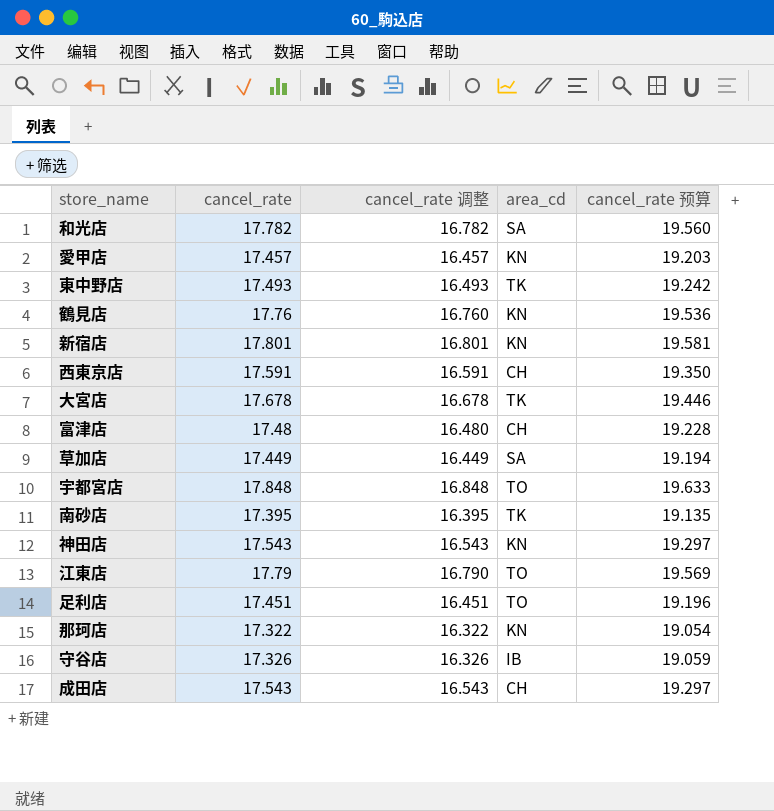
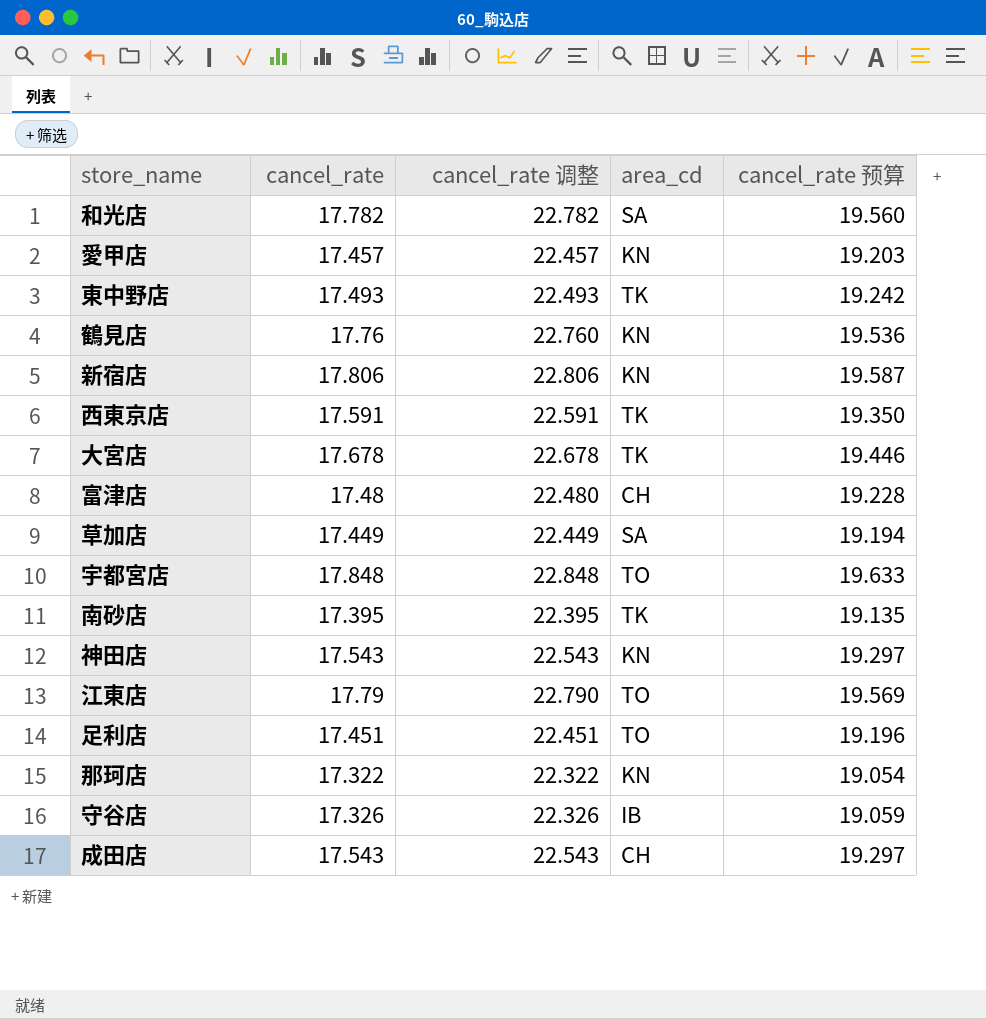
column cancel_rate 调整 | formula: [cancel_rate] - 1 -> [cancel_rate] + 5
新宿店 | cancel_rate: 17.801 -> 17.806
新宿店 | cancel_rate 预算: 19.581 -> 19.587
西東京店 | area_cd: CH -> TK

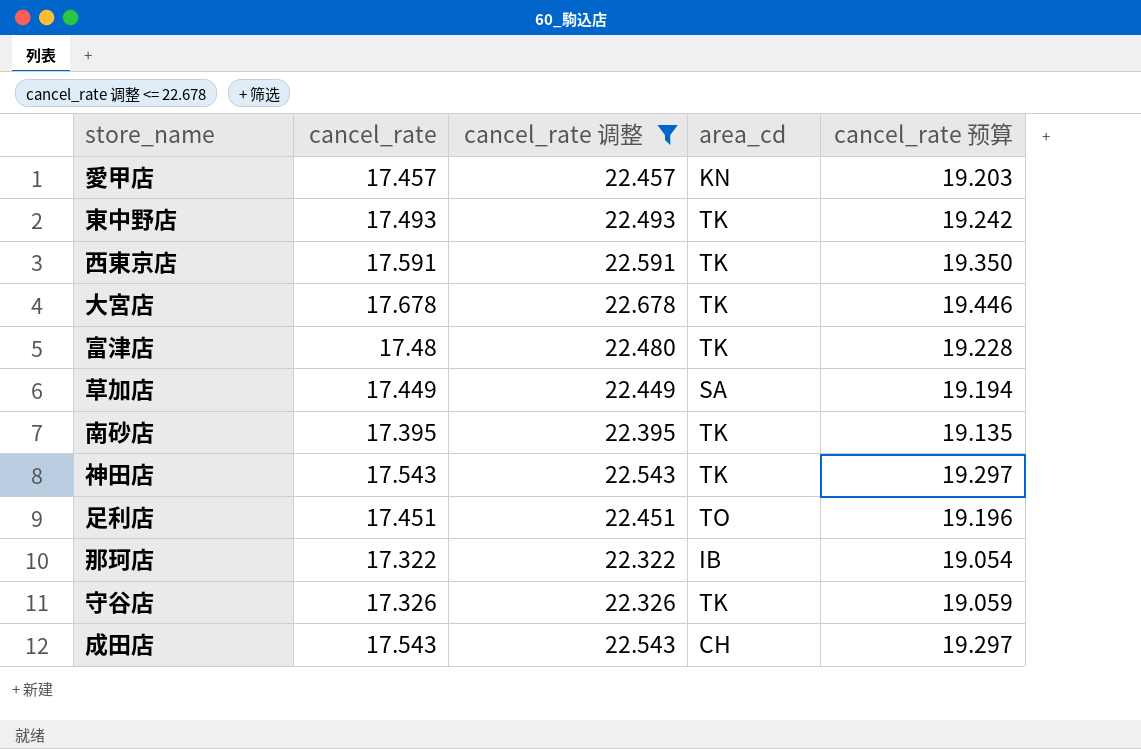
filter: none -> cancel_rate 调整 <= 22.678
富津店 | area_cd: CH -> TK
神田店 | area_cd: KN -> TK
那珂店 | area_cd: KN -> IB
守谷店 | area_cd: IB -> TK

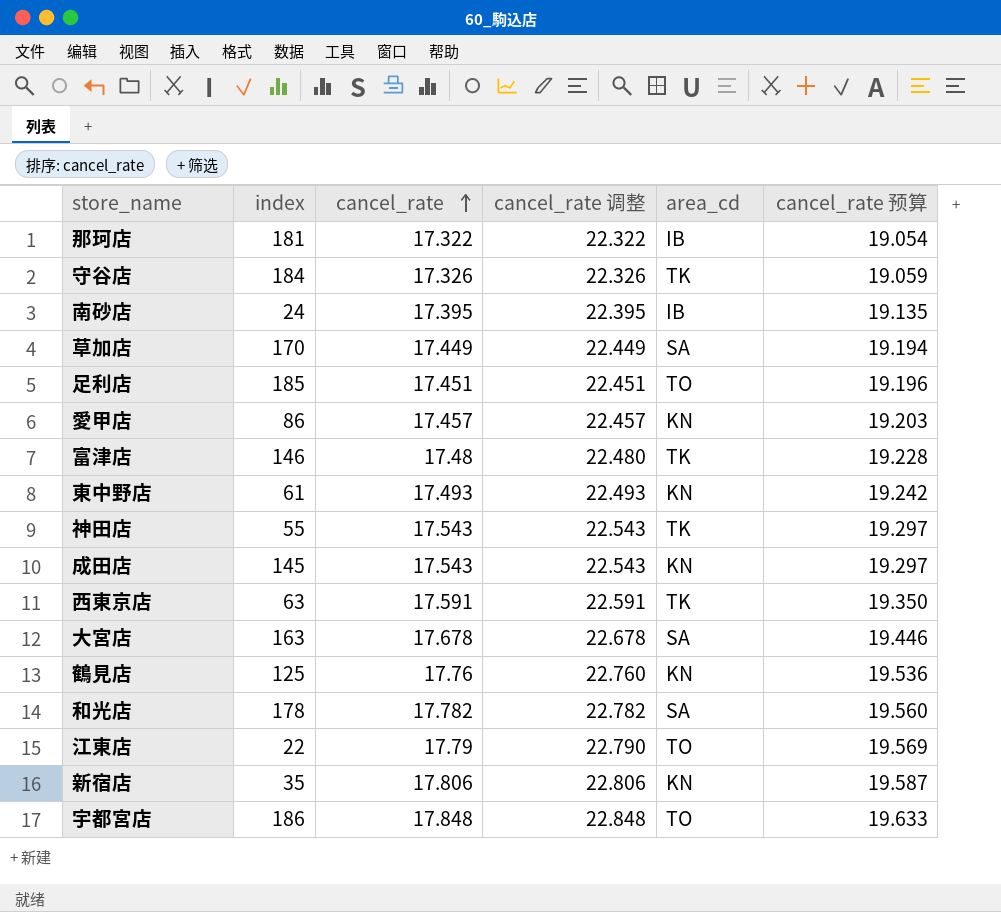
filter: cancel_rate 调整 <= 22.678 -> none
row order: none -> cancel_rate ascending
column index | position: none -> 2
南砂店 | area_cd: TK -> IB
東中野店 | area_cd: TK -> KN
成田店 | area_cd: CH -> KN
大宮店 | area_cd: TK -> SA

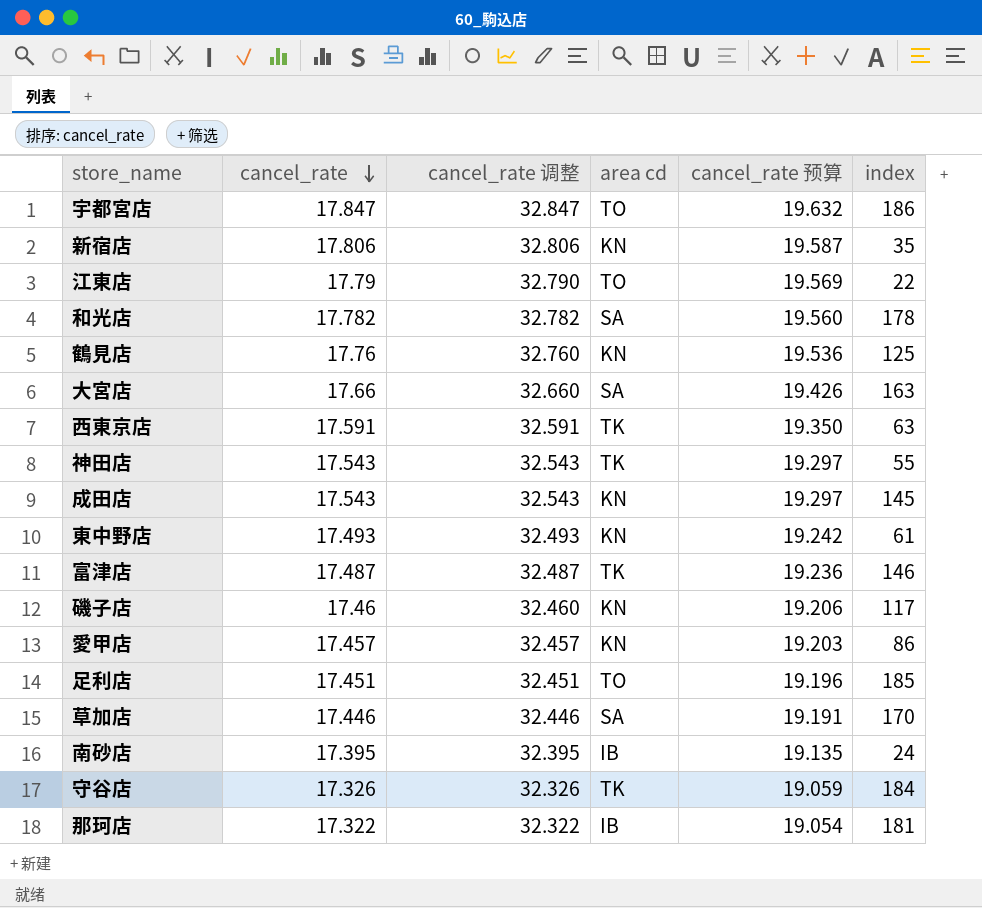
row order: cancel_rate ascending -> cancel_rate descending
column cancel_rate 调整 | formula: [cancel_rate] + 5 -> [cancel_rate] + 15
column name: area_cd -> area cd
column index | position: 2 -> 6
宇都宮店 | cancel_rate: 17.848 -> 17.847
宇都宮店 | cancel_rate 预算: 19.633 -> 19.632
大宮店 | cancel_rate: 17.678 -> 17.66
大宮店 | cancel_rate 预算: 19.446 -> 19.426
富津店 | cancel_rate: 17.48 -> 17.487
富津店 | cancel_rate 预算: 19.228 -> 19.236
row 磯子店: none -> 17.46 | 32.460 | KN | 19.206 | 117
草加店 | cancel_rate: 17.449 -> 17.446
草加店 | cancel_rate 预算: 19.194 -> 19.191

